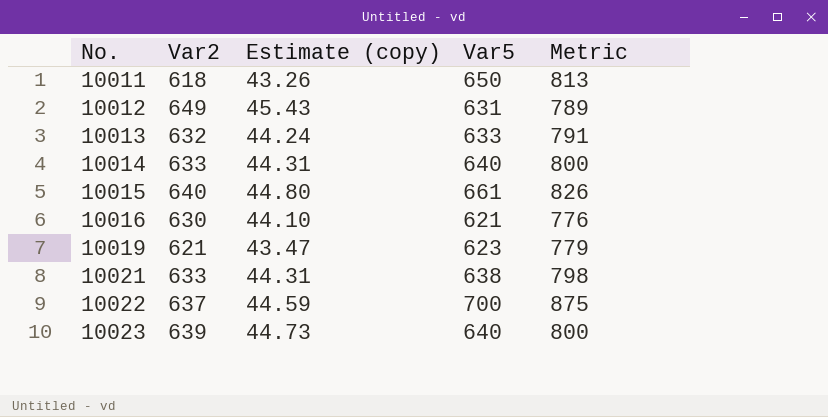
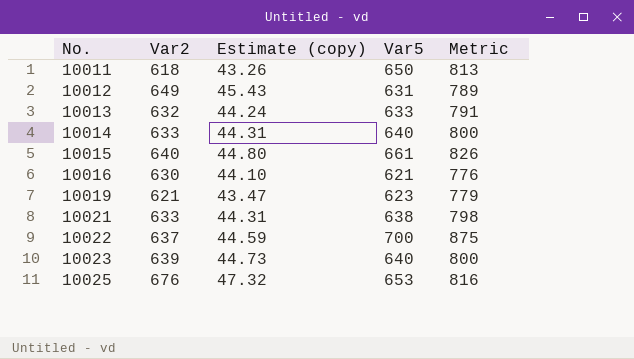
row 10025: none -> 676 | 47.32 | 653 | 816

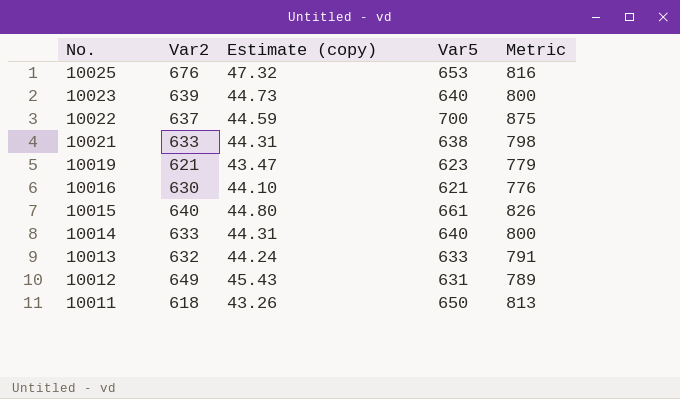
row order: No. ascending -> No. descending

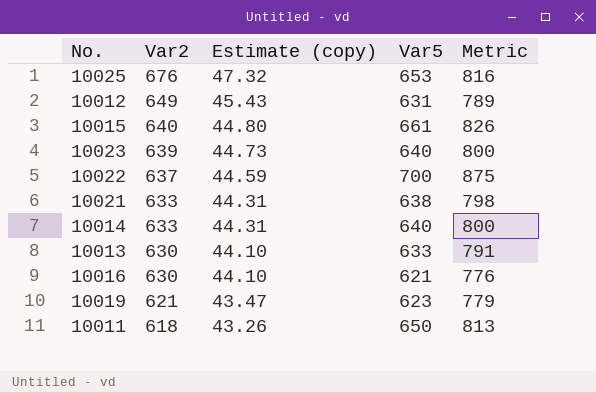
row order: No. descending -> Var2 descending
10013 | Var2: 632 -> 630
10013 | Estimate (copy): 44.24 -> 44.10

